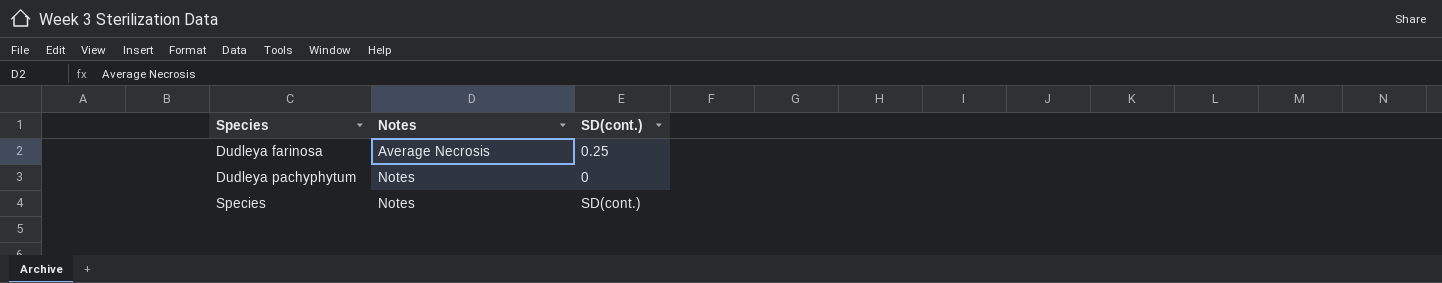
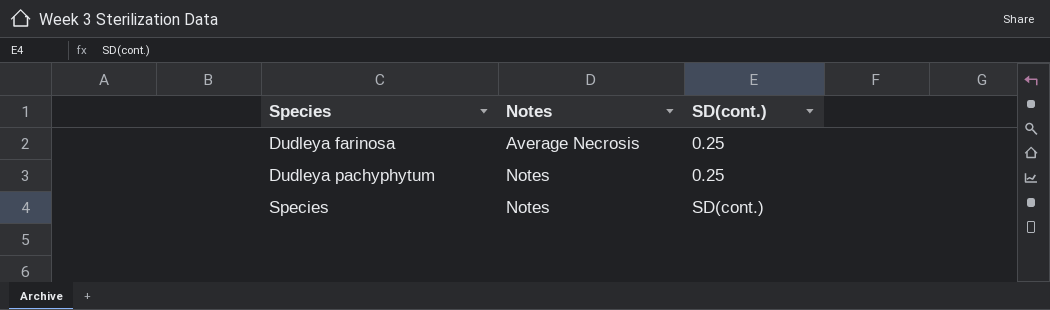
Dudleya pachyphytum | SD(cont.): 0 -> 0.25

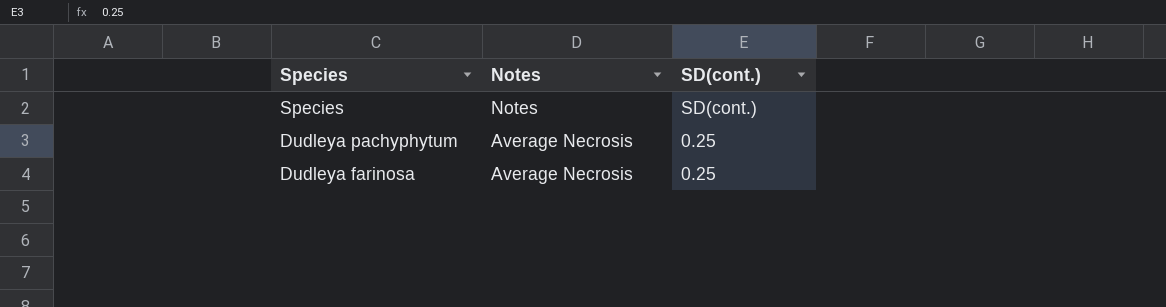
row order: Species ascending -> Species descending
Dudleya pachyphytum | Notes: Notes -> Average Necrosis

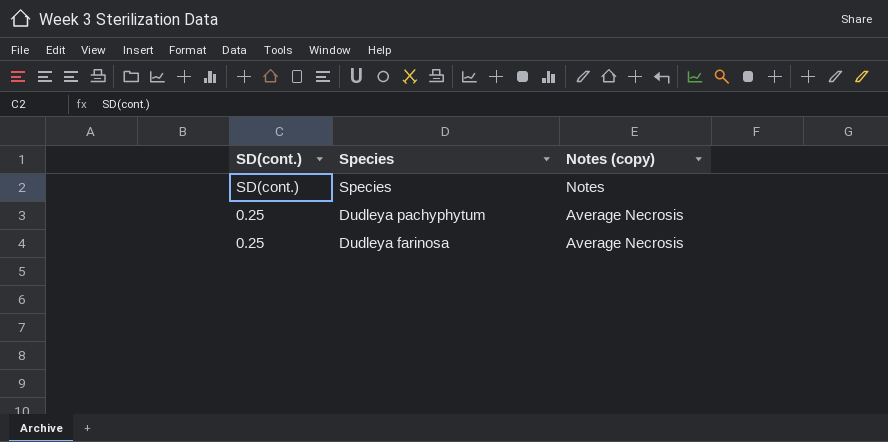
column SD(cont.) | position: 3 -> 1
column name: Notes -> Notes (copy)

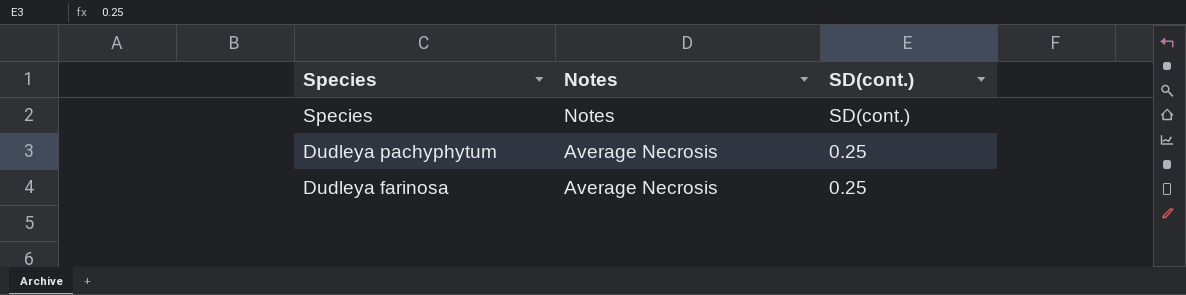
column name: Notes (copy) -> Notes
column SD(cont.) | position: 1 -> 3

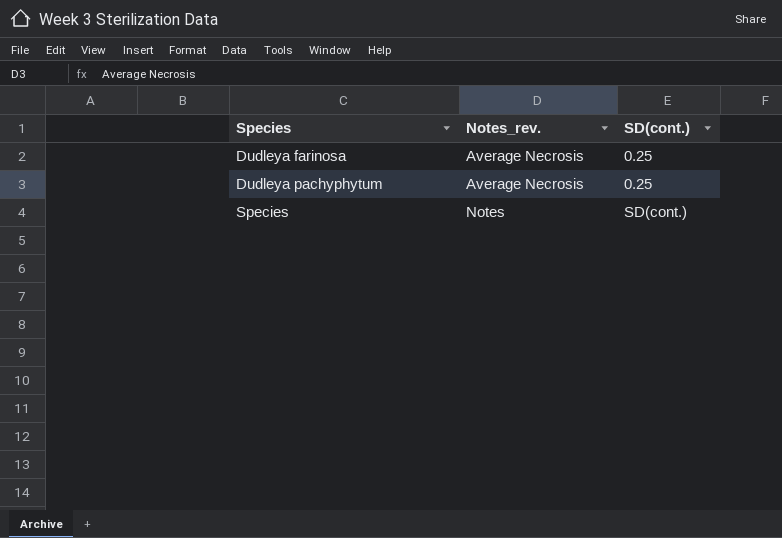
row order: Species descending -> Species ascending
column name: Notes -> Notes_rev.

